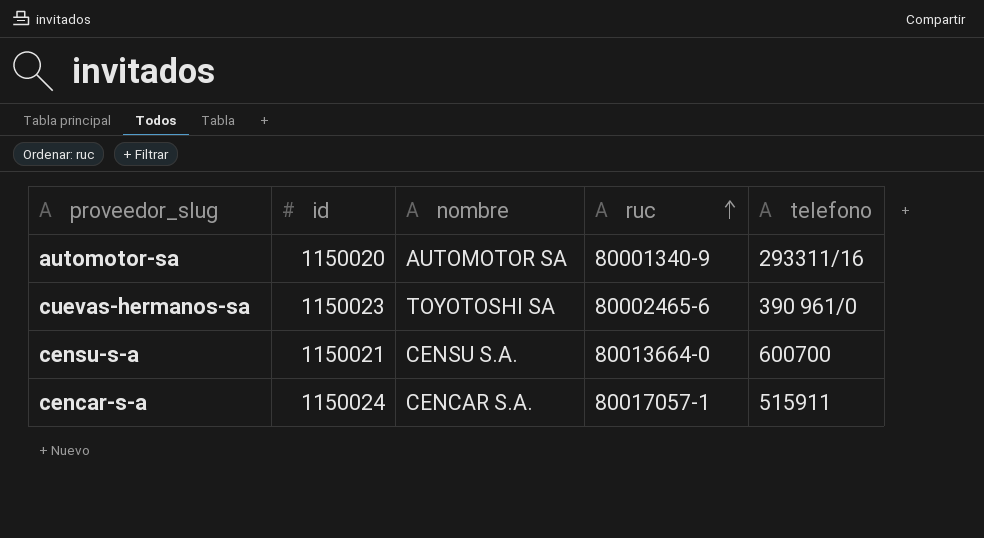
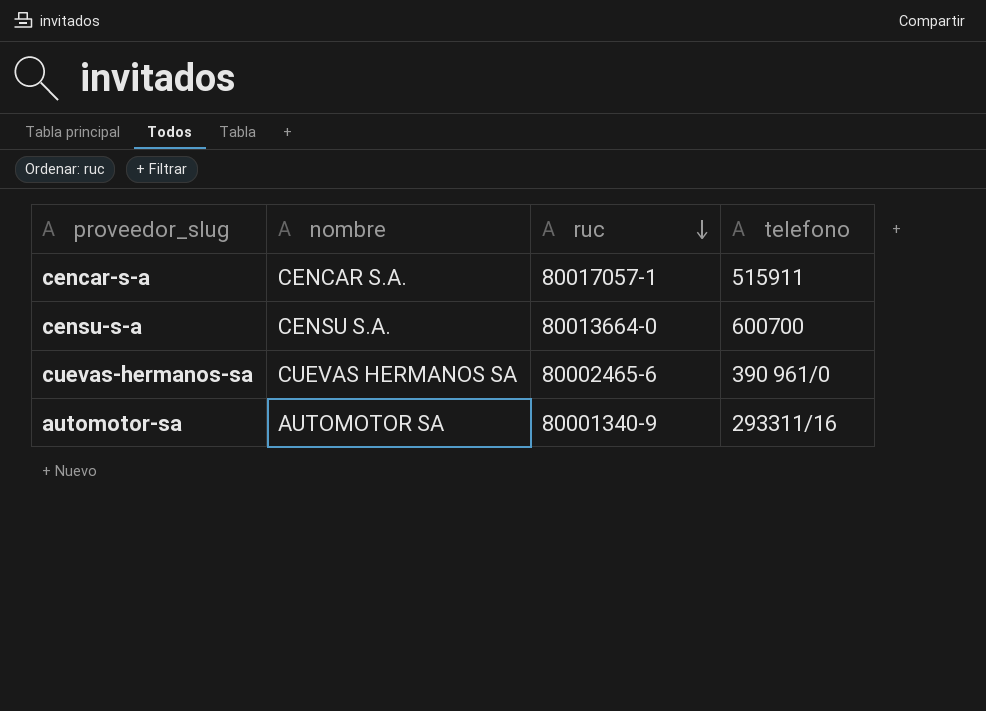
row order: ruc ascending -> ruc descending
column id | position: 2 -> none
cuevas-hermanos-sa | nombre: TOYOTOSHI SA -> CUEVAS HERMANOS SA

